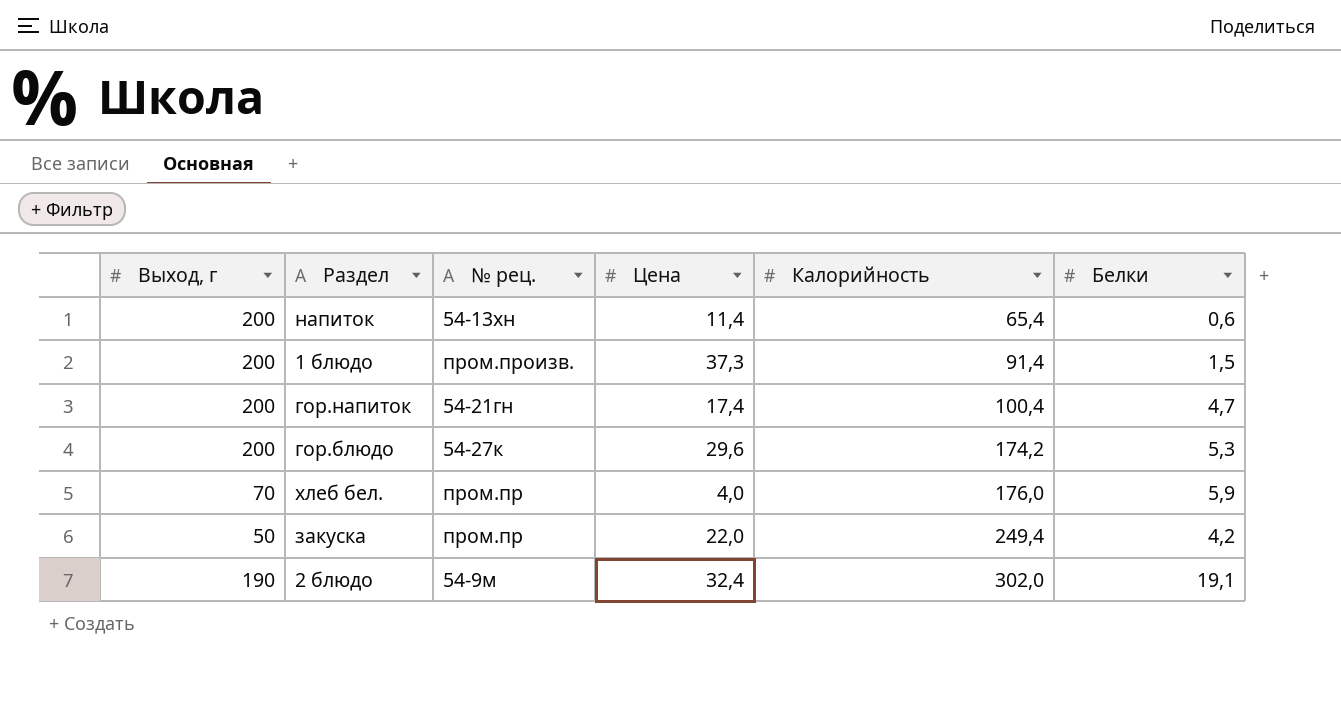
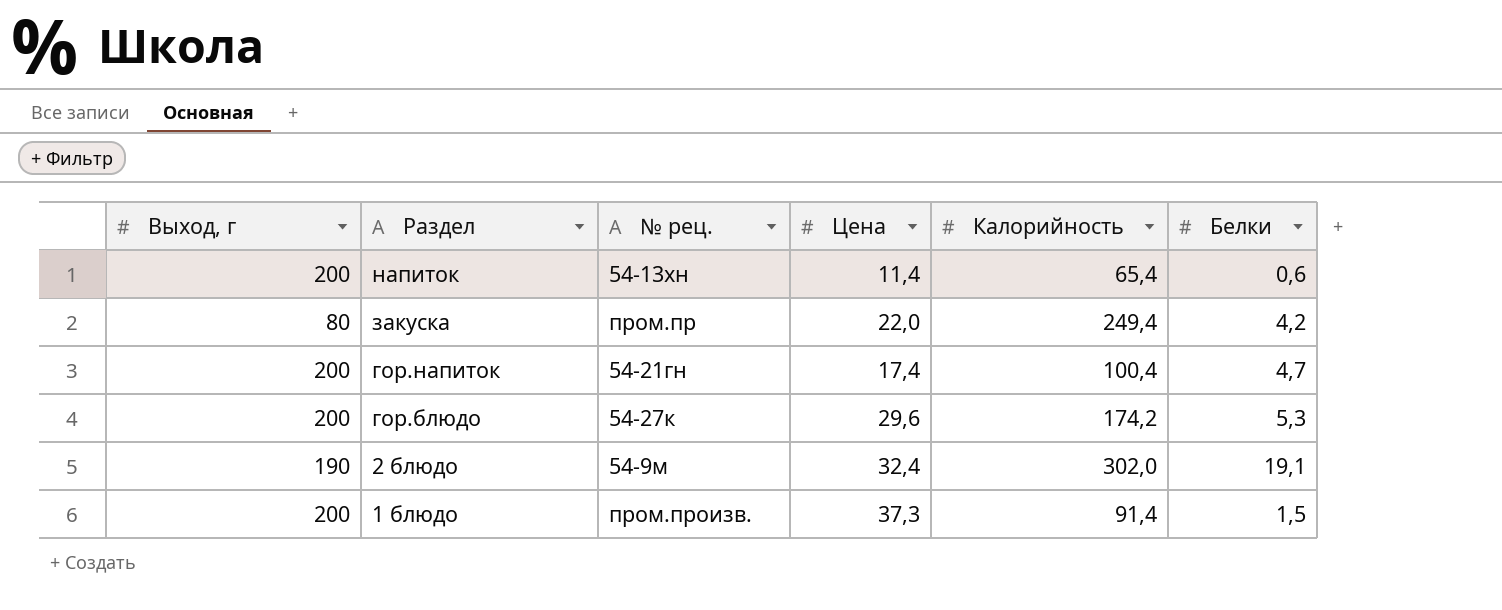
row order: Калорийность ascending -> Раздел descending
row хлеб бел.: 70 | пром.пр | 4,0 | 176,0 | 5,9 -> none
закуска | Выход, г: 50 -> 80

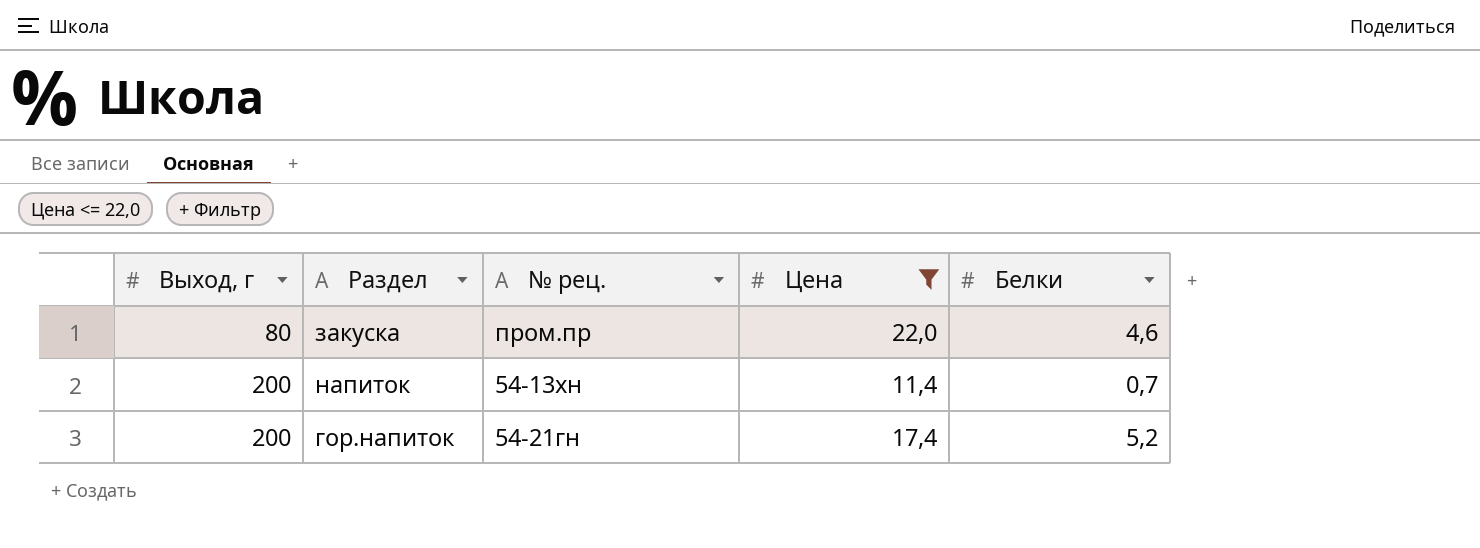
filter: none -> Цена <= 22,0
row order: Раздел descending -> Выход, г ascending
column Калорийность | position: 5 -> none
закуска | Белки: 4,2 -> 4,6
напиток | Белки: 0,6 -> 0,7
гор.напиток | Белки: 4,7 -> 5,2

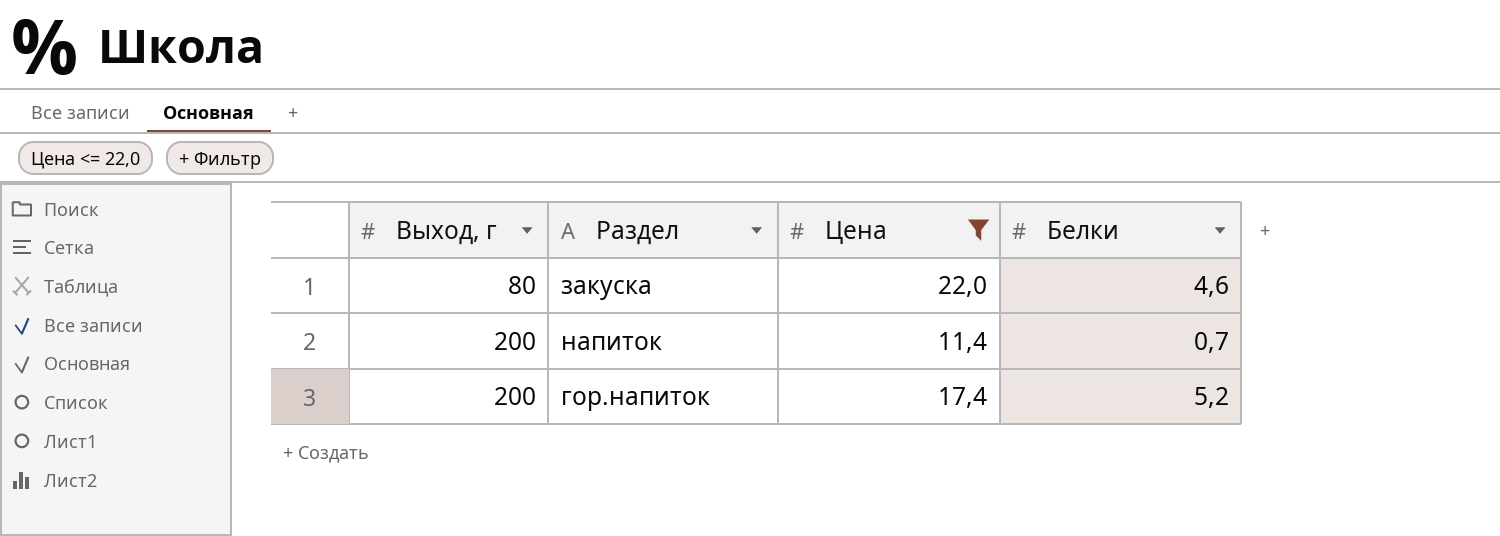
column № рец. | position: 3 -> none

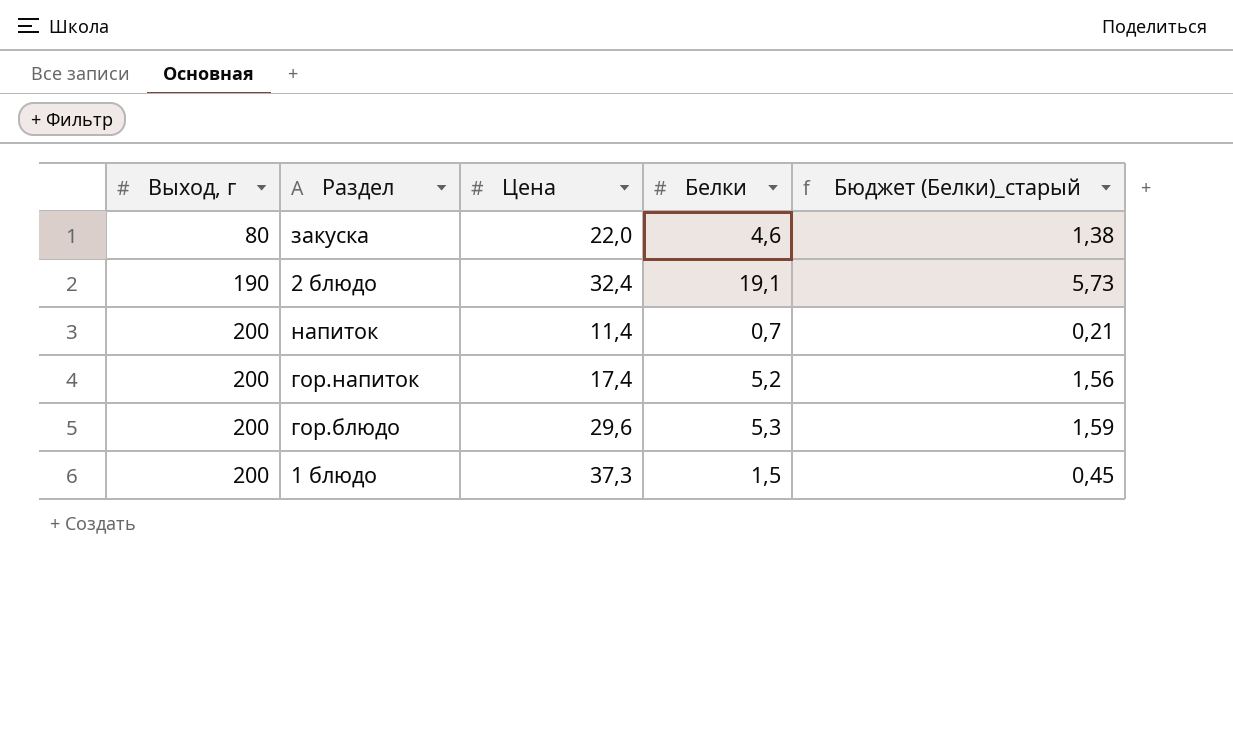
filter: Цена <= 22,0 -> none
column Бюджет (Белки)_старый | formula: none -> [Белки] * 0,3

